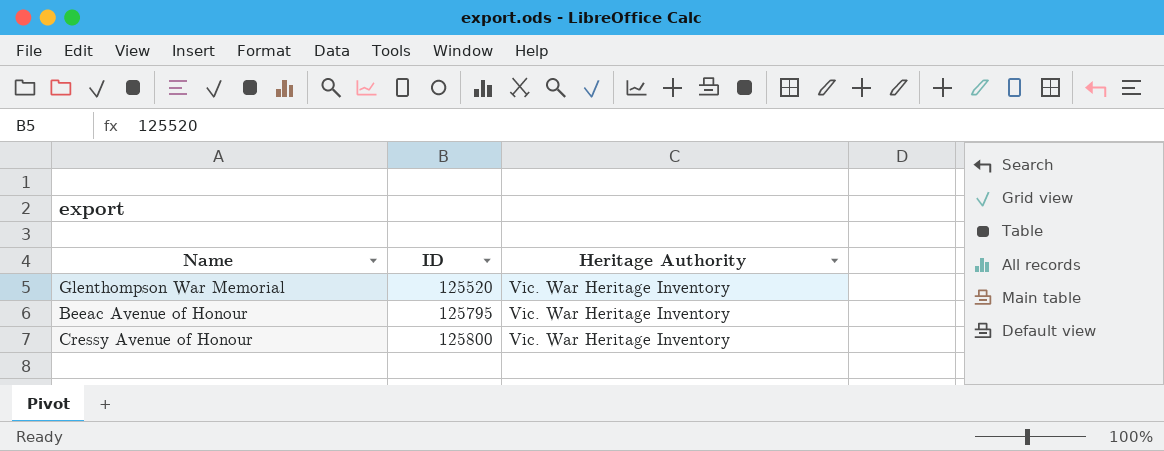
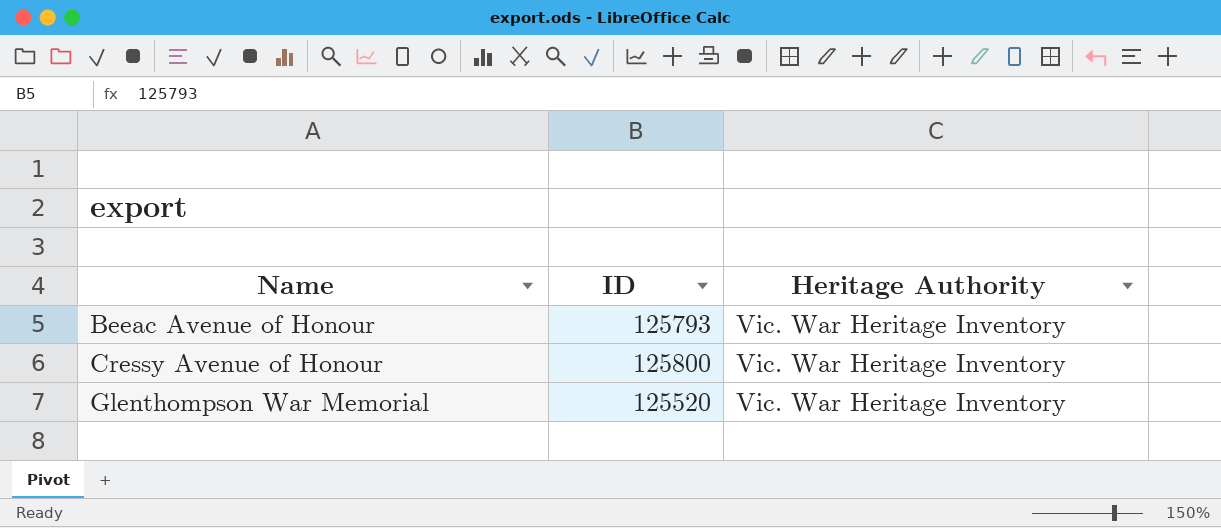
row order: ID ascending -> Name ascending
Beeac Avenue of Honour | ID: 125795 -> 125793

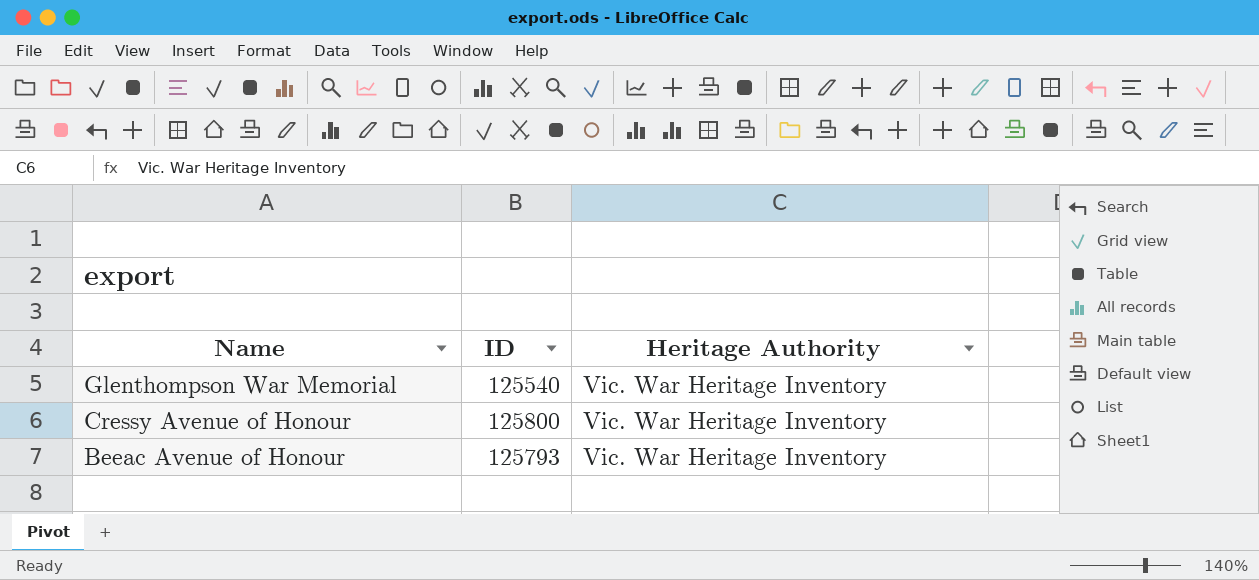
row order: Name ascending -> Name descending
Glenthompson War Memorial | ID: 125520 -> 125540

